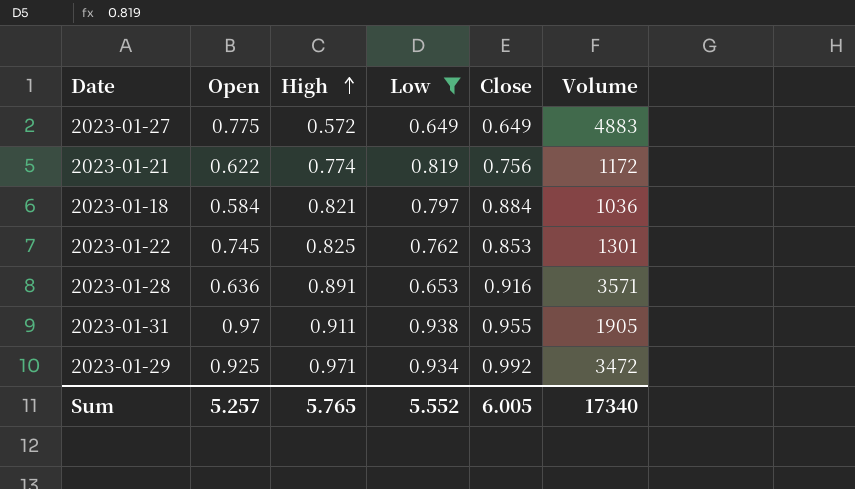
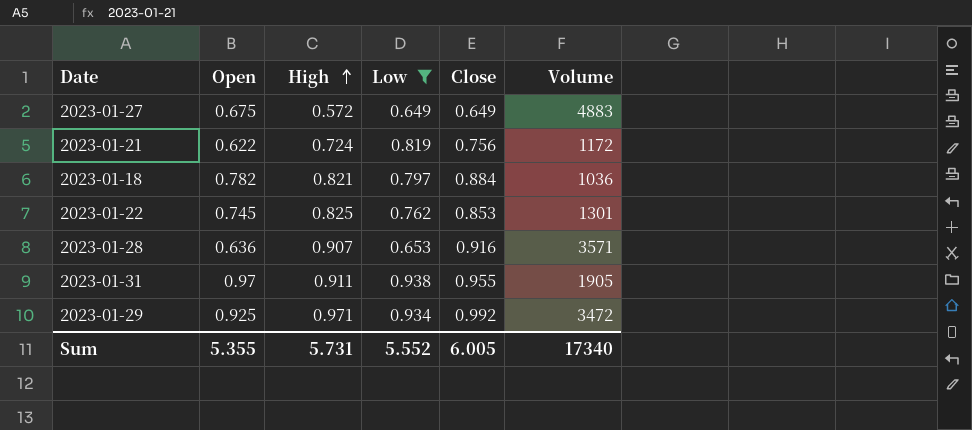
2023-01-27 | Open: 0.775 -> 0.675
2023-01-21 | High: 0.774 -> 0.724
2023-01-18 | Open: 0.584 -> 0.782
2023-01-28 | High: 0.891 -> 0.907
Sum | Open: 5.257 -> 5.355
Sum | High: 5.765 -> 5.731

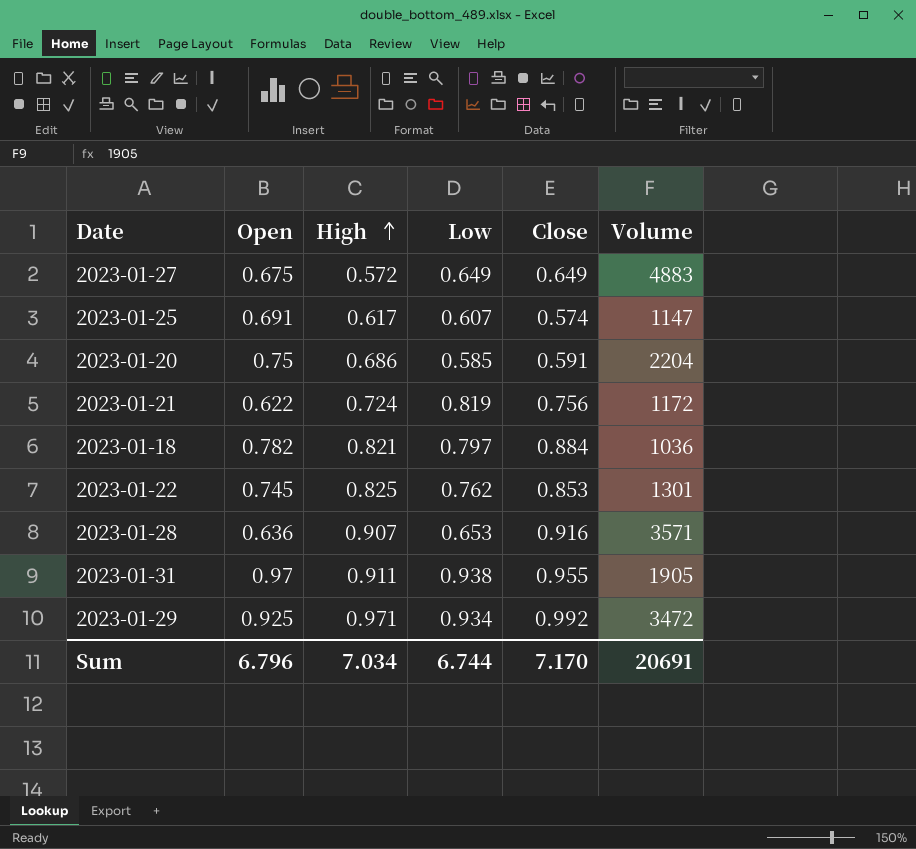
filter: Low >= 0.649 -> none
Sum | Open: 5.355 -> 6.796
Sum | High: 5.731 -> 7.034
Sum | Low: 5.552 -> 6.744
Sum | Close: 6.005 -> 7.170
Sum | Volume: 17340 -> 20691

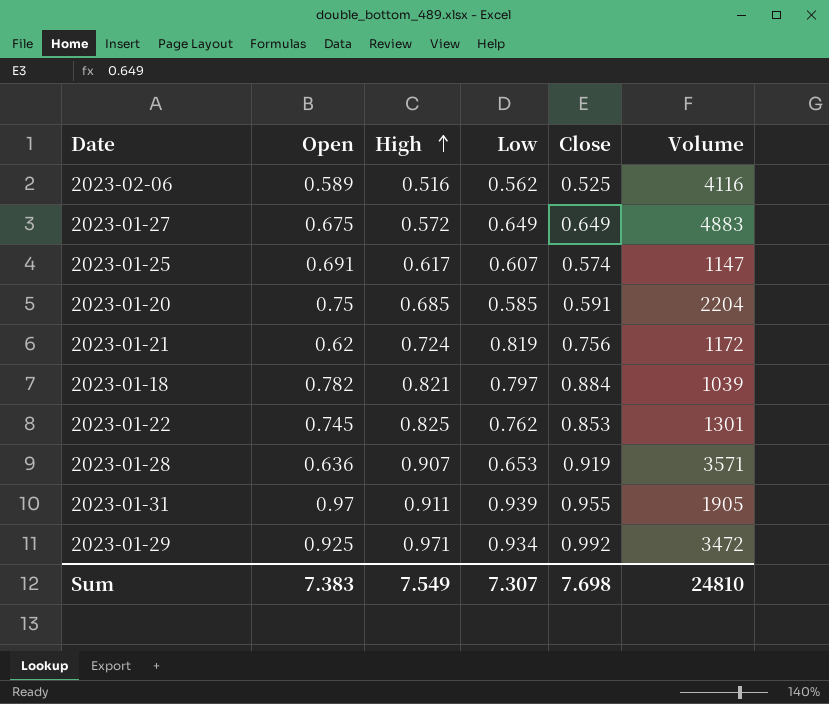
row 2023-02-06: none -> 0.589 | 0.516 | 0.562 | 0.525 | 4116
2023-01-20 | High: 0.686 -> 0.685
2023-01-21 | Open: 0.622 -> 0.62
2023-01-18 | Volume: 1036 -> 1039
2023-01-28 | Close: 0.916 -> 0.919
2023-01-31 | Low: 0.938 -> 0.939
Sum | Open: 6.796 -> 7.383
Sum | High: 7.034 -> 7.549
Sum | Low: 6.744 -> 7.307
Sum | Close: 7.170 -> 7.698
Sum | Volume: 20691 -> 24810

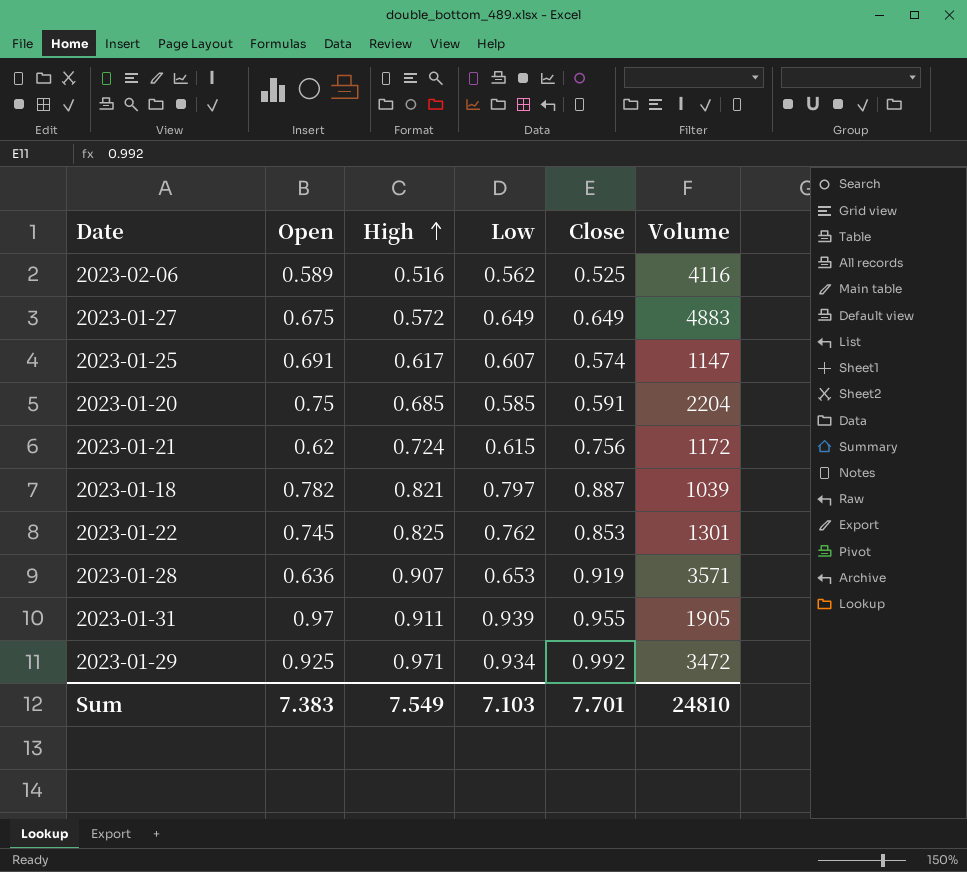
2023-01-21 | Low: 0.819 -> 0.615
2023-01-18 | Close: 0.884 -> 0.887
Sum | Low: 7.307 -> 7.103
Sum | Close: 7.698 -> 7.701

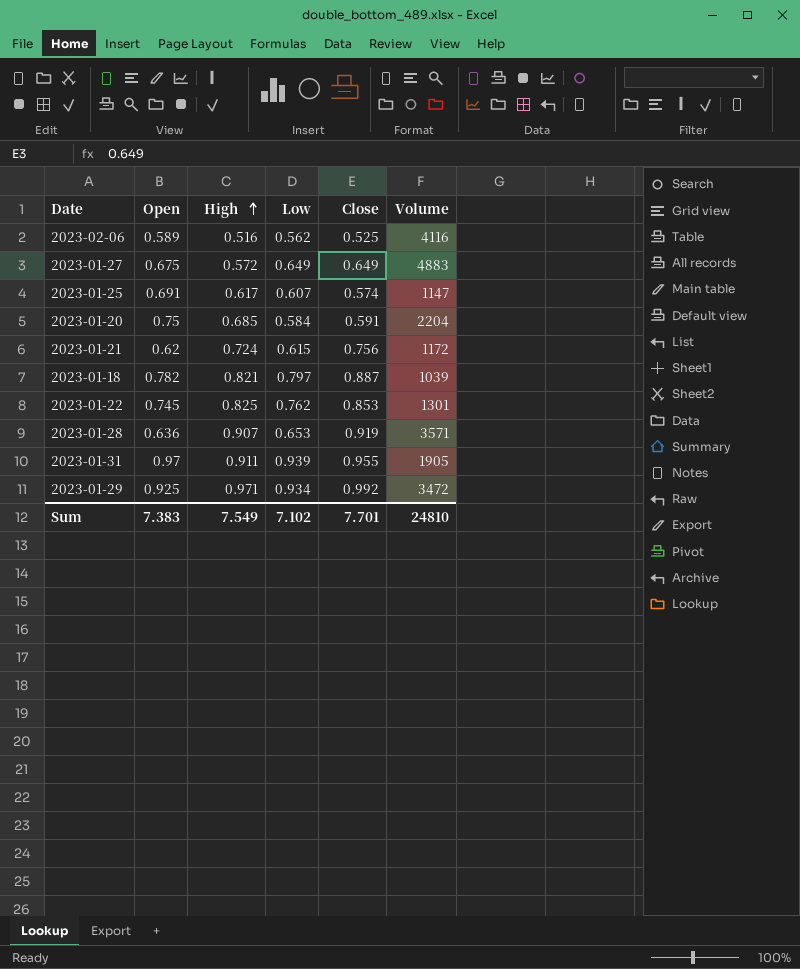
2023-01-20 | Low: 0.585 -> 0.584
Sum | Low: 7.103 -> 7.102

